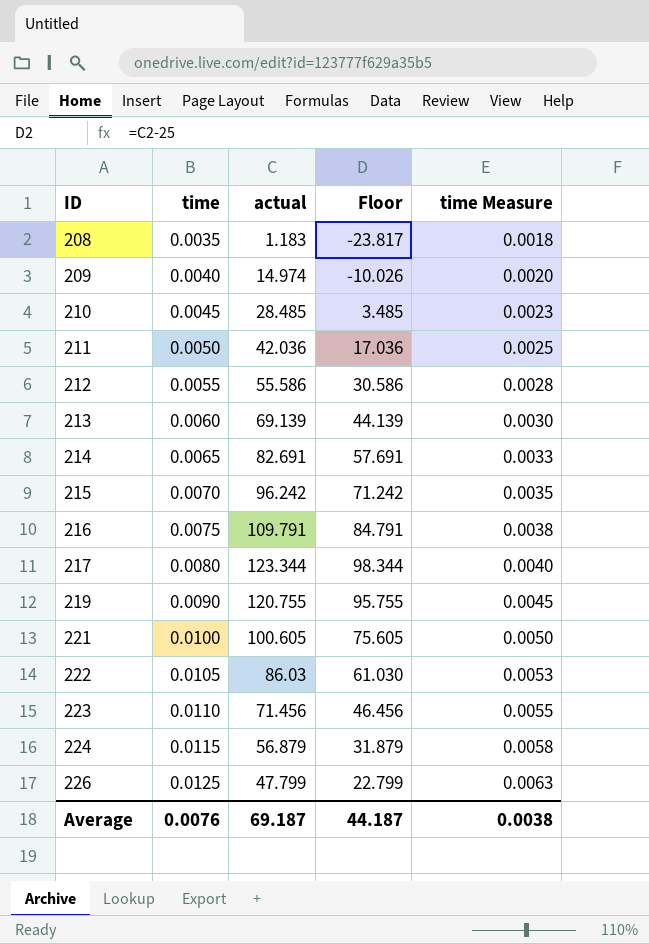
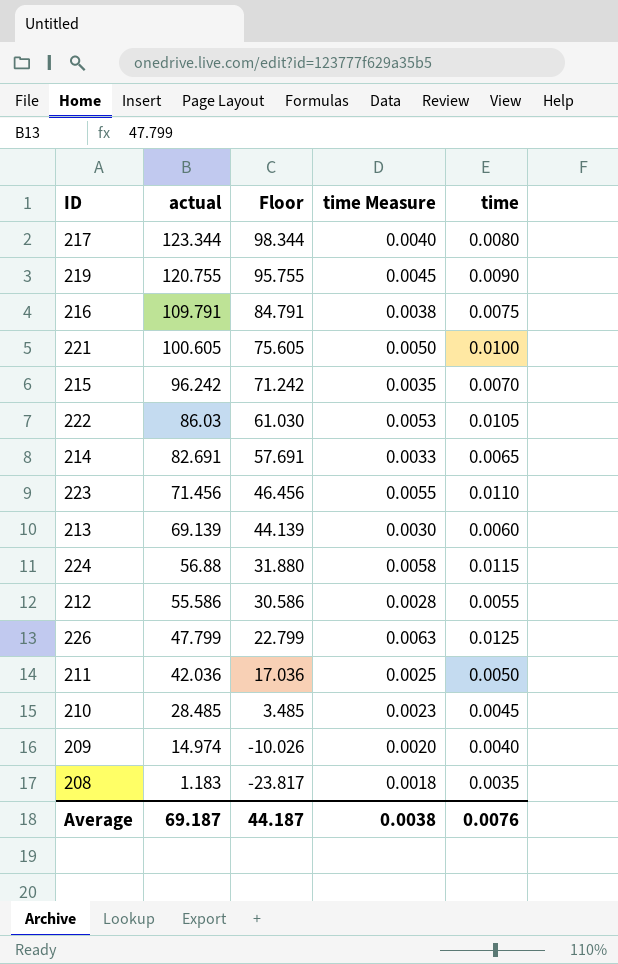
row order: ID ascending -> actual descending
column time | position: 2 -> 5
224 | actual: 56.879 -> 56.88
224 | Floor: 31.879 -> 31.880

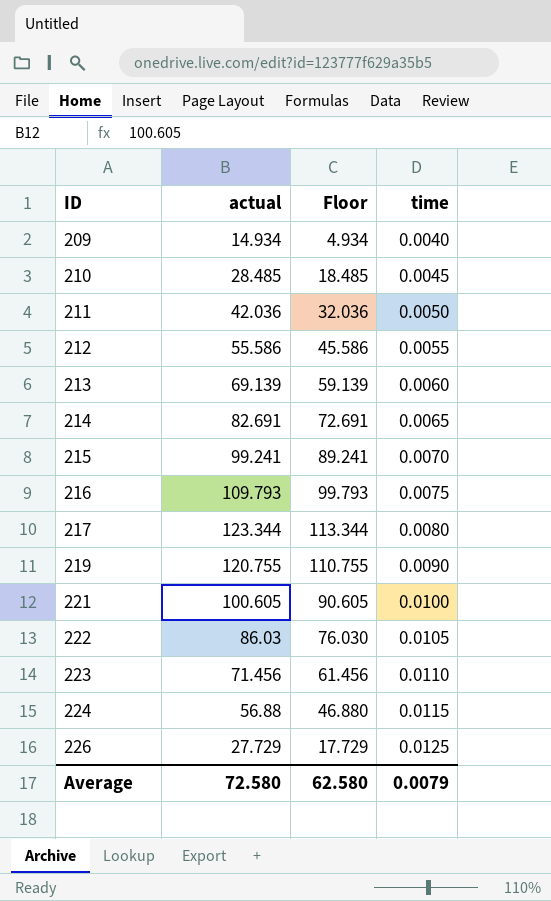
row order: actual descending -> ID ascending
column time Measure | formula: [time] * 0.5 -> none
column Floor | formula: [actual] - 25 -> [actual] - 10
row 208: 1.183 | -23.817 | 0.0018 | 0.0035 -> none
209 | actual: 14.974 -> 14.934
215 | actual: 96.242 -> 99.241
216 | actual: 109.791 -> 109.793
226 | actual: 47.799 -> 27.729
Average | actual: 69.187 -> 72.580
Average | Floor: 44.187 -> 62.580
Average | time: 0.0076 -> 0.0079

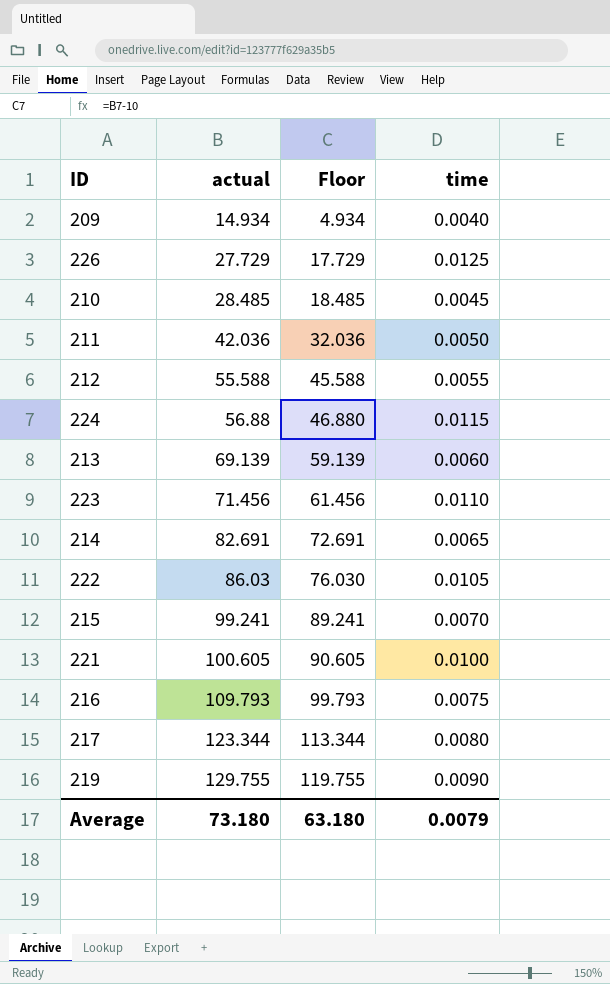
row order: ID ascending -> actual ascending
212 | actual: 55.586 -> 55.588
212 | Floor: 45.586 -> 45.588
219 | actual: 120.755 -> 129.755
219 | Floor: 110.755 -> 119.755
Average | actual: 72.580 -> 73.180
Average | Floor: 62.580 -> 63.180

